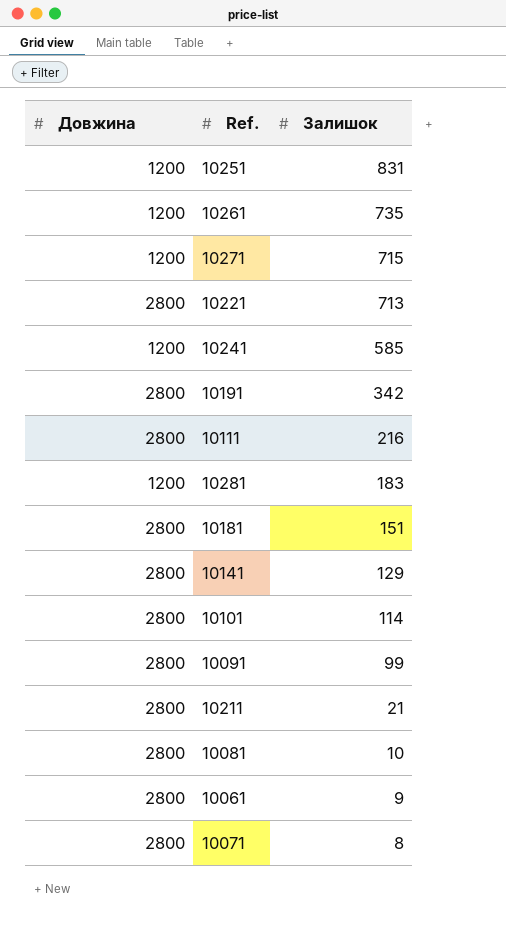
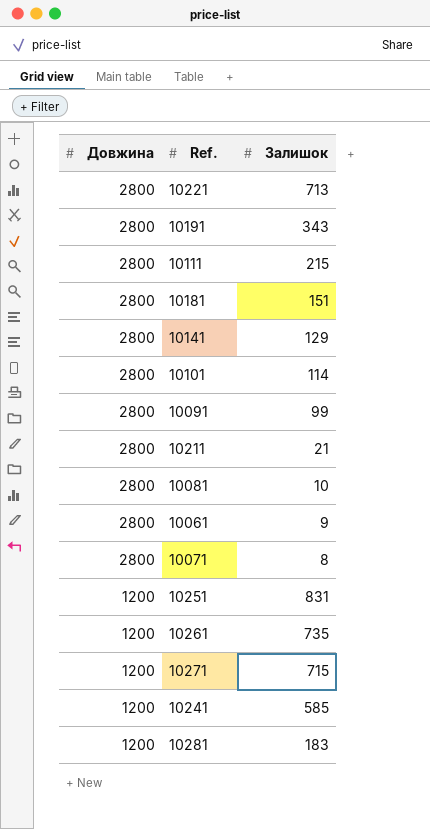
row order: Залишок descending -> Довжина descending
10191 | Залишок: 342 -> 343
10111 | Залишок: 216 -> 215

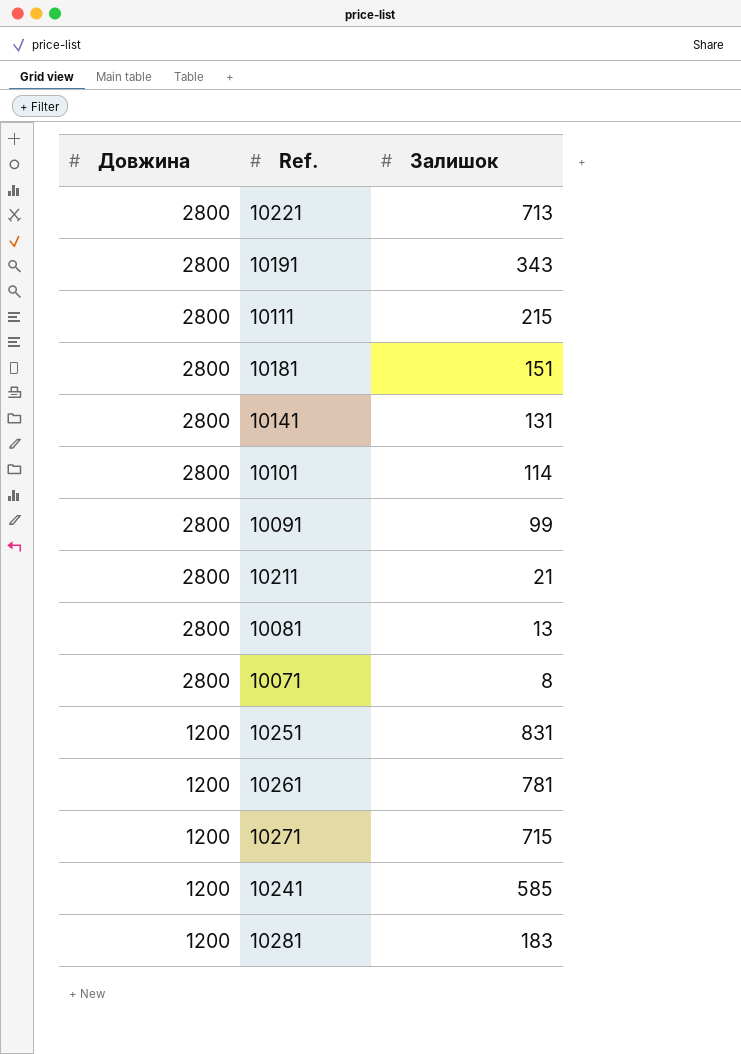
row 10061: 2800 | 9 -> none
10141 | Залишок: 129 -> 131
10081 | Залишок: 10 -> 13
10261 | Залишок: 735 -> 781

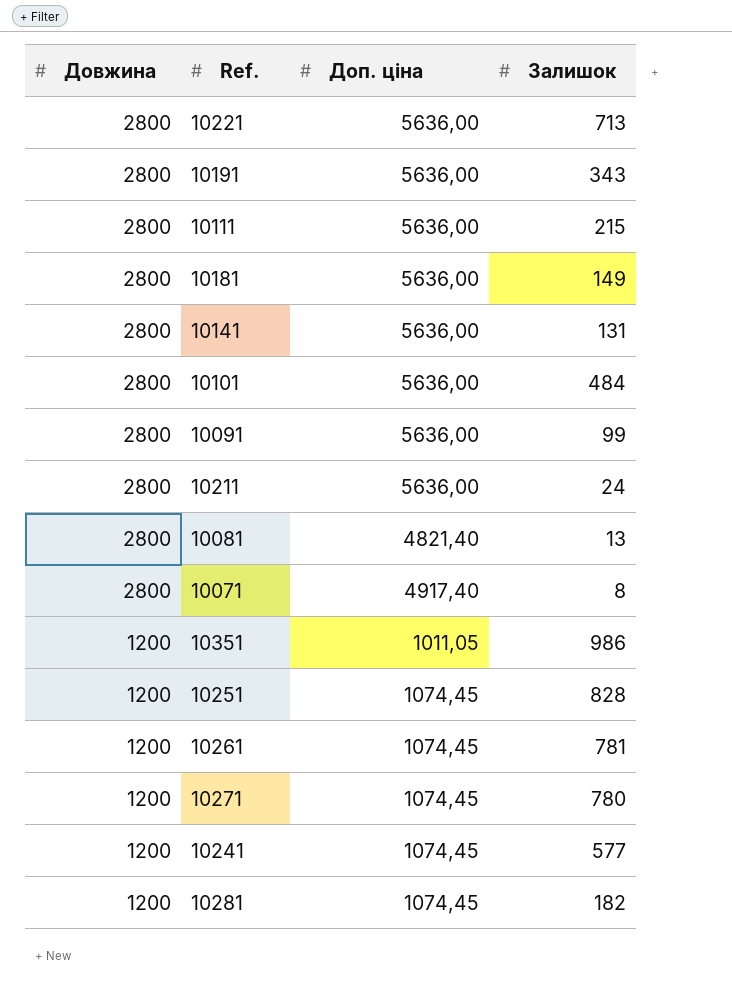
column Доп. ціна | position: none -> 3
10181 | Залишок: 151 -> 149
10101 | Залишок: 114 -> 484
10211 | Залишок: 21 -> 24
row 10351: none -> 1200 | 1011,05 | 986
10251 | Залишок: 831 -> 828
10271 | Залишок: 715 -> 780
10241 | Залишок: 585 -> 577
10281 | Залишок: 183 -> 182

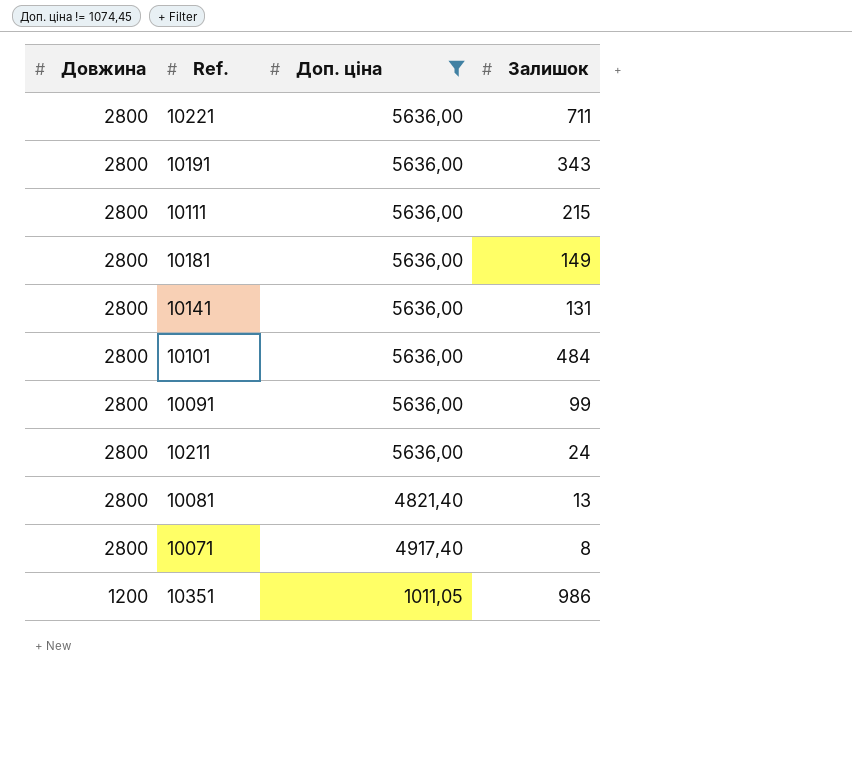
filter: none -> Доп. ціна != 1074,45
10221 | Залишок: 713 -> 711

